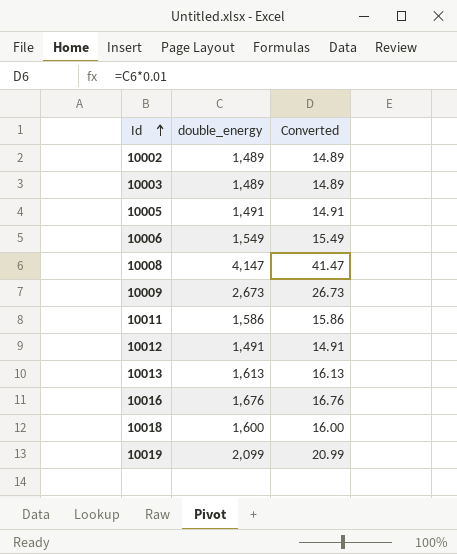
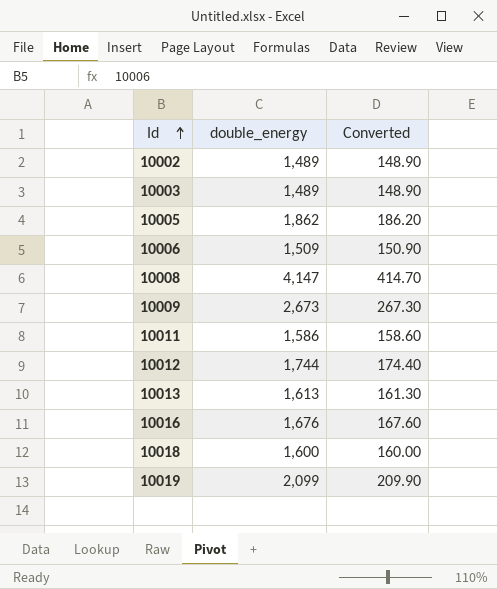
column Converted | formula: [double_energy] * 0.01 -> [double_energy] * 0.1
10005 | double_energy: 1,491 -> 1,862
10006 | double_energy: 1,549 -> 1,509
10012 | double_energy: 1,491 -> 1,744

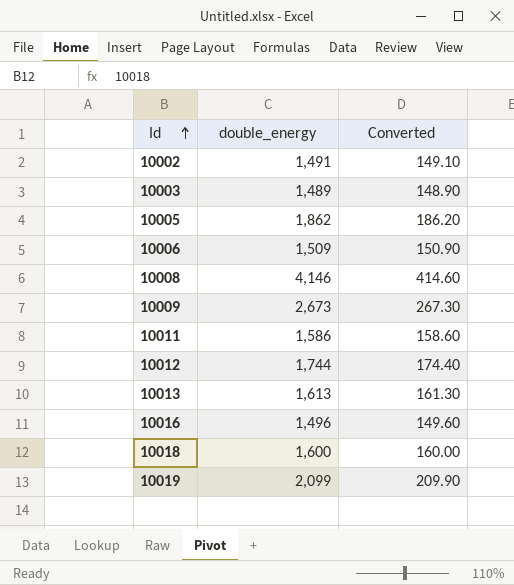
10002 | double_energy: 1,489 -> 1,491
10002 | Converted: 148.90 -> 149.10
10008 | double_energy: 4,147 -> 4,146
10008 | Converted: 414.70 -> 414.60
10016 | double_energy: 1,676 -> 1,496
10016 | Converted: 167.60 -> 149.60

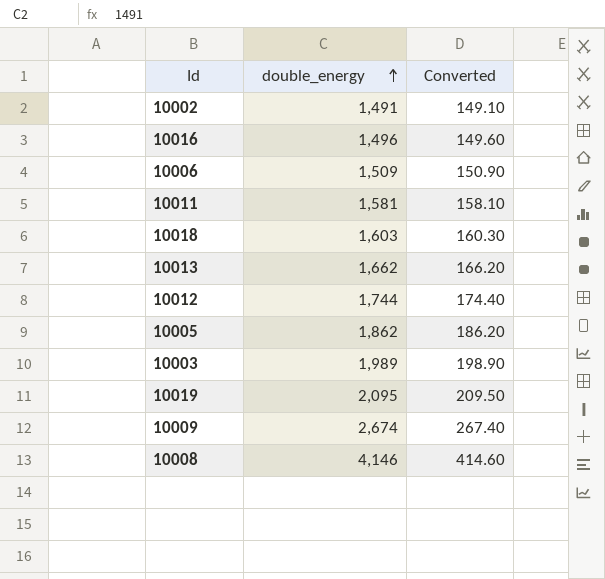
row order: Id ascending -> double_energy ascending
10011 | double_energy: 1,586 -> 1,581
10011 | Converted: 158.60 -> 158.10
10018 | double_energy: 1,600 -> 1,603
10018 | Converted: 160.00 -> 160.30
10013 | double_energy: 1,613 -> 1,662
10013 | Converted: 161.30 -> 166.20
10003 | double_energy: 1,489 -> 1,989
10003 | Converted: 148.90 -> 198.90
10019 | double_energy: 2,099 -> 2,095
10019 | Converted: 209.90 -> 209.50
10009 | double_energy: 2,673 -> 2,674
10009 | Converted: 267.30 -> 267.40

